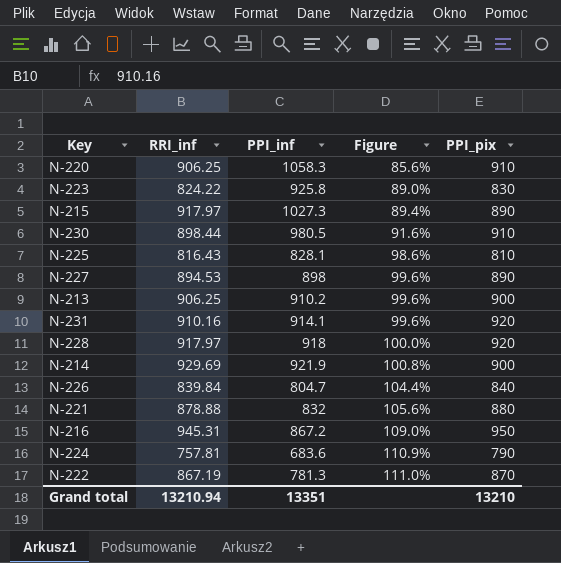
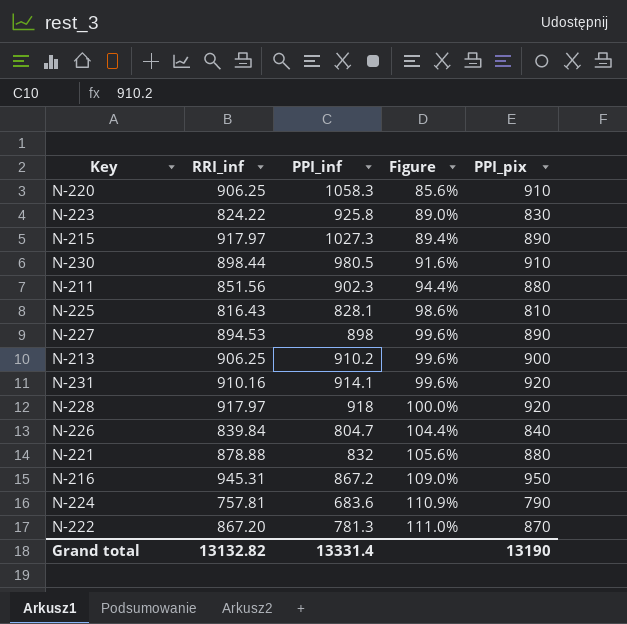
row N-214: 929.69 | 921.9 | 100.8% | 900 -> none
row N-211: none -> 851.56 | 902.3 | 94.4% | 880
N-222 | RRI_inf: 867.19 -> 867.20
Grand total | RRI_inf: 13210.94 -> 13132.82
Grand total | PPI_inf: 13351 -> 13331.4
Grand total | PPI_pix: 13210 -> 13190

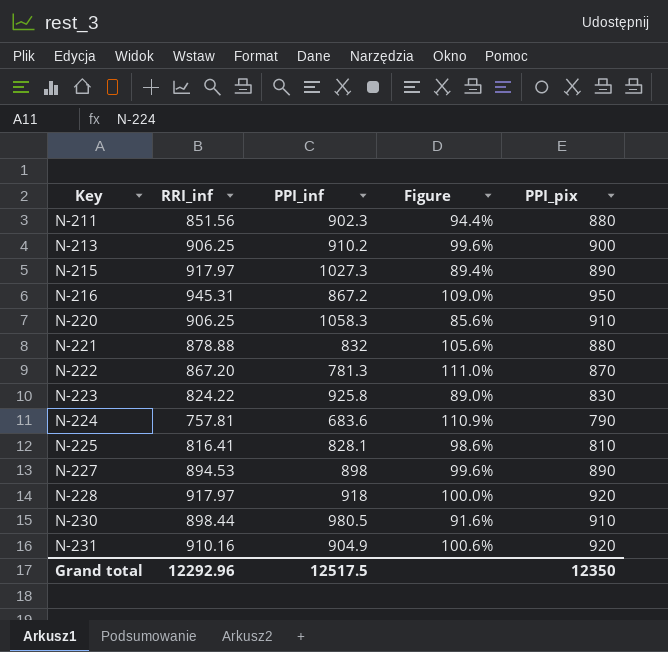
row order: Figure ascending -> Key ascending
row N-226: 839.84 | 804.7 | 104.4% | 840 -> none
N-225 | RRI_inf: 816.43 -> 816.41
N-231 | PPI_inf: 914.1 -> 904.9
N-231 | Figure: 99.6% -> 100.6%
Grand total | RRI_inf: 13132.82 -> 12292.96
Grand total | PPI_inf: 13331.4 -> 12517.5
Grand total | PPI_pix: 13190 -> 12350

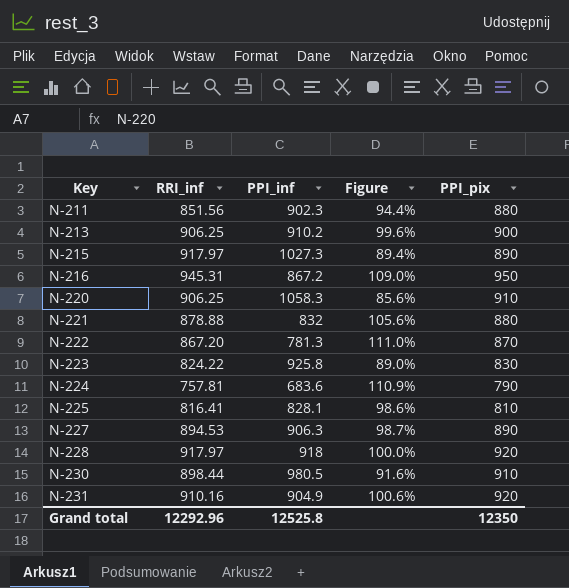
N-227 | PPI_inf: 898 -> 906.3
N-227 | Figure: 99.6% -> 98.7%
Grand total | PPI_inf: 12517.5 -> 12525.8

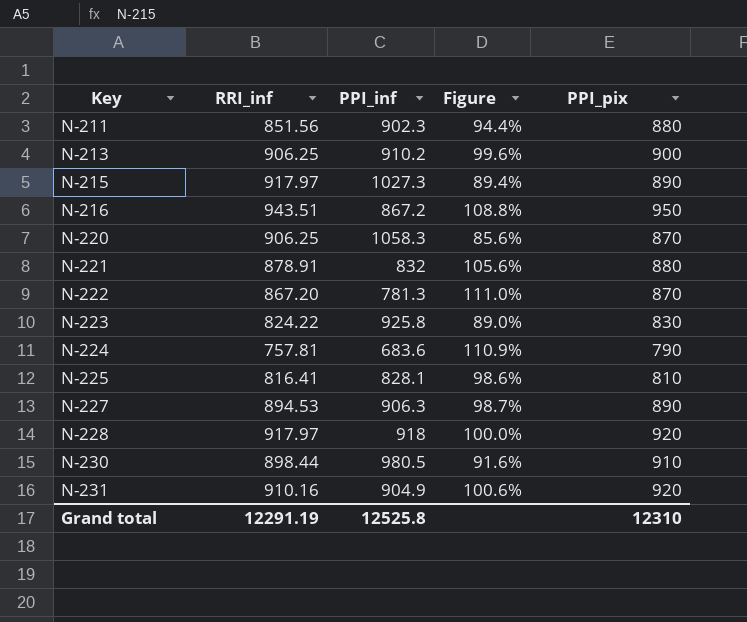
N-216 | RRI_inf: 945.31 -> 943.51
N-216 | Figure: 109.0% -> 108.8%
N-220 | PPI_pix: 910 -> 870
N-221 | RRI_inf: 878.88 -> 878.91
Grand total | RRI_inf: 12292.96 -> 12291.19
Grand total | PPI_pix: 12350 -> 12310

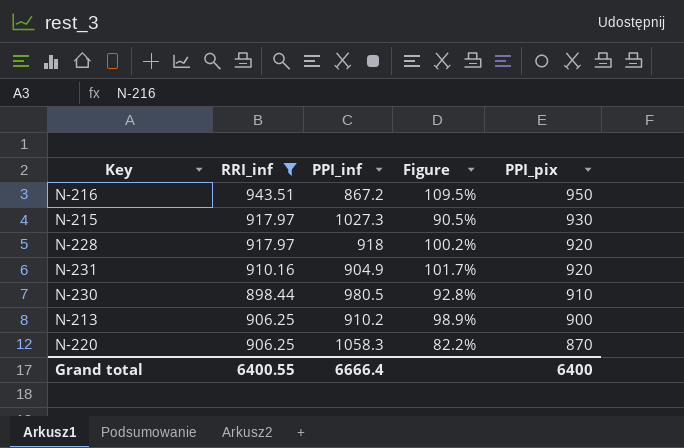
filter: none -> RRI_inf >= 898.44
row order: Key ascending -> PPI_pix descending
column Figure | formula: [RRI_inf] / [PPI_inf] -> [PPI_pix] / [PPI_inf]
N-215 | PPI_pix: 890 -> 930
Grand total | RRI_inf: 12291.19 -> 6400.55
Grand total | PPI_inf: 12525.8 -> 6666.4
Grand total | PPI_pix: 12310 -> 6400

